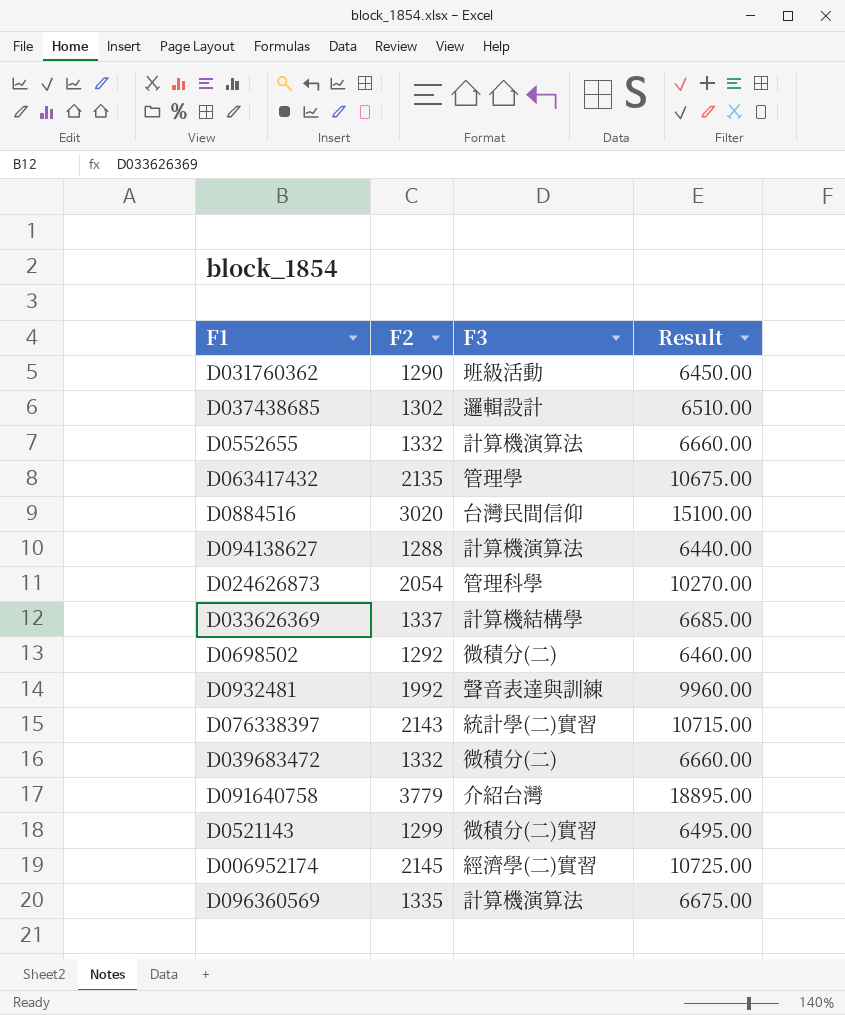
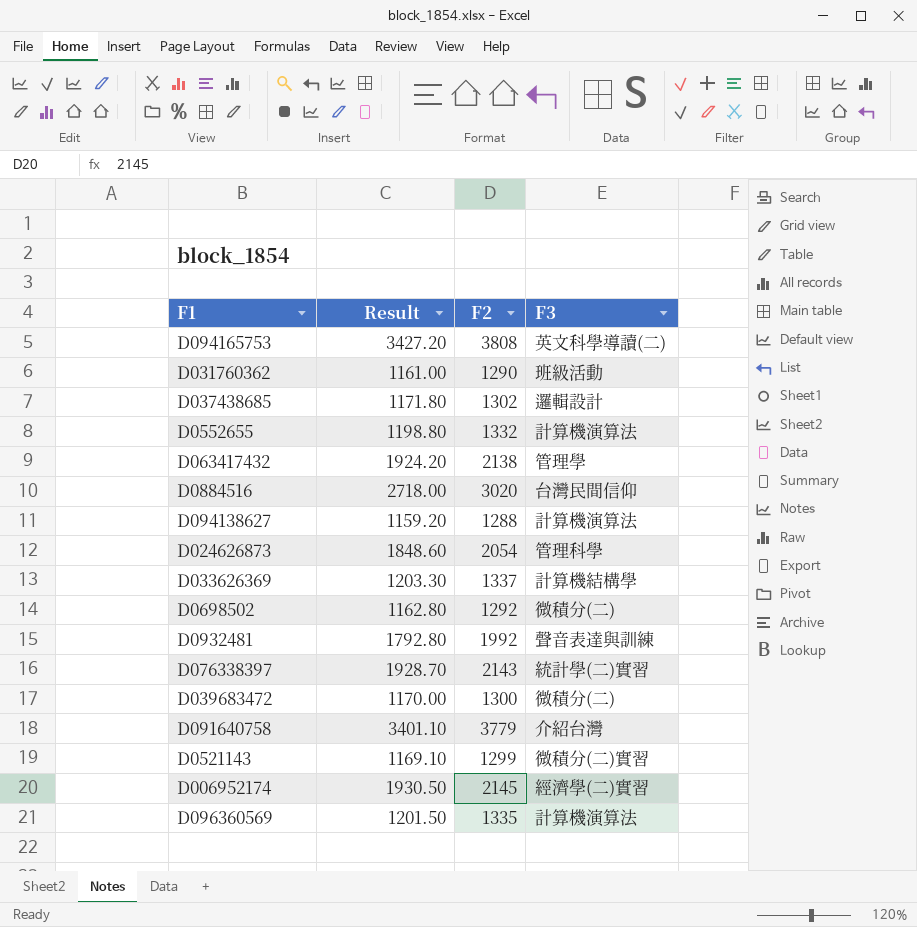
column Result | formula: [F2] * 5 -> [F2] * 0.9
column Result | position: 4 -> 2
row D094165753: none -> 3427.20 | 3808 | 英文科學導讀(二)
D063417432 | F2: 2135 -> 2138
D039683472 | F2: 1332 -> 1300

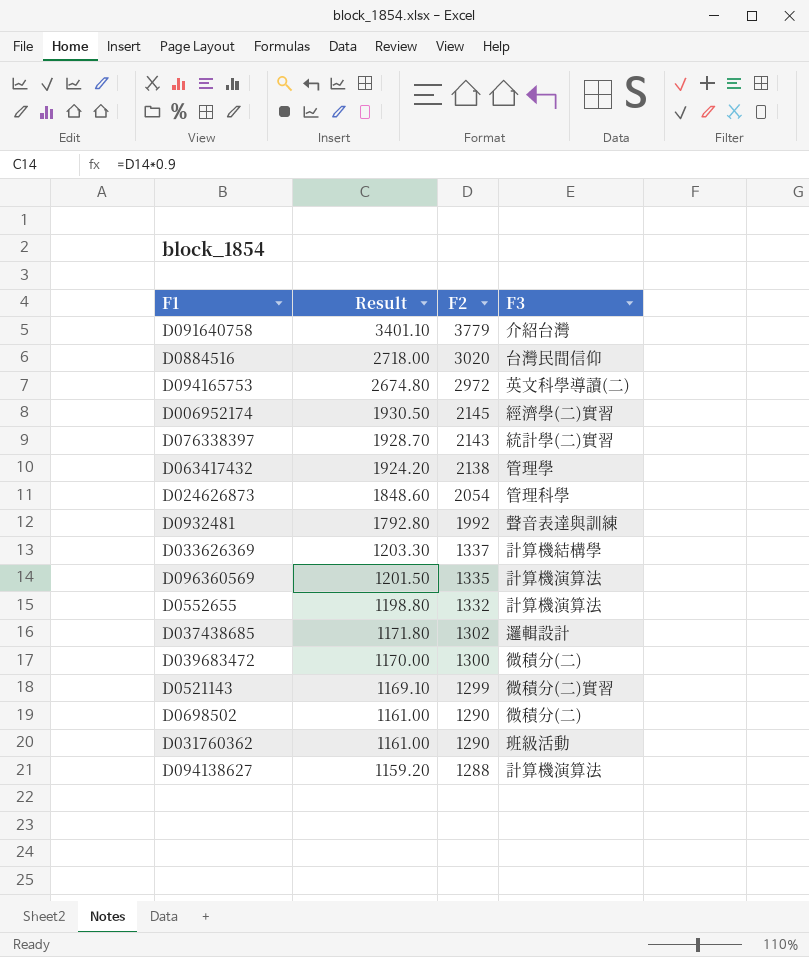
row order: none -> Result descending
D094165753 | Result: 3427.20 -> 2674.80
D094165753 | F2: 3808 -> 2972
D0698502 | Result: 1162.80 -> 1161.00
D0698502 | F2: 1292 -> 1290

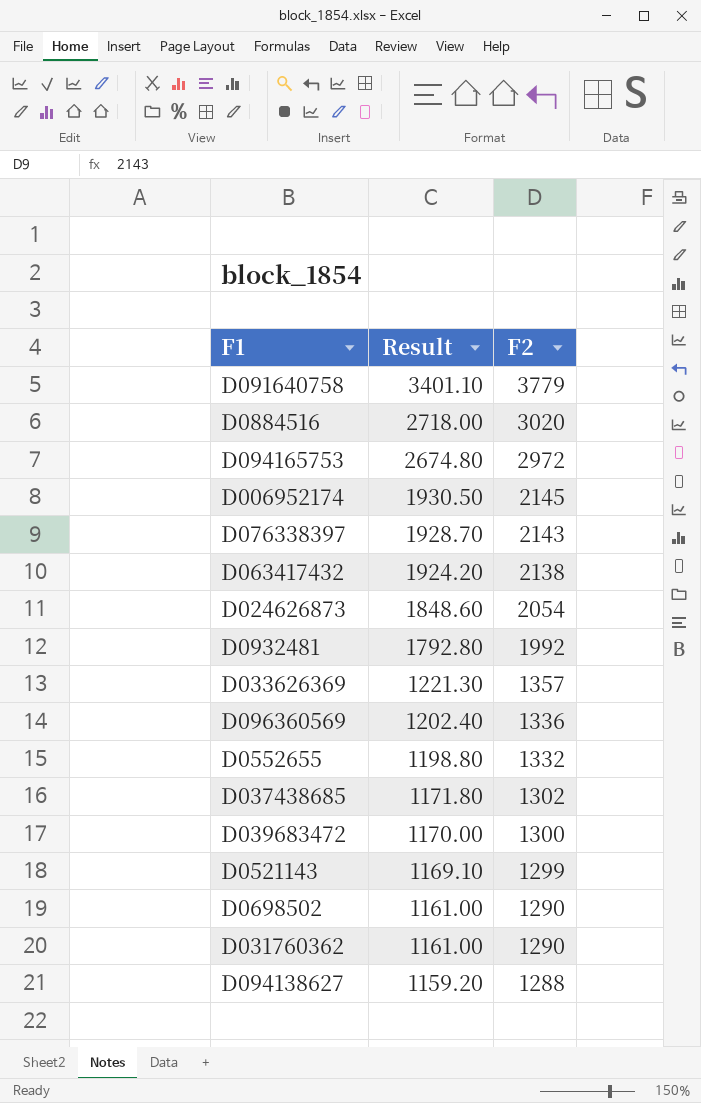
column F3 | position: 4 -> none
D033626369 | Result: 1203.30 -> 1221.30
D033626369 | F2: 1337 -> 1357
D096360569 | Result: 1201.50 -> 1202.40
D096360569 | F2: 1335 -> 1336

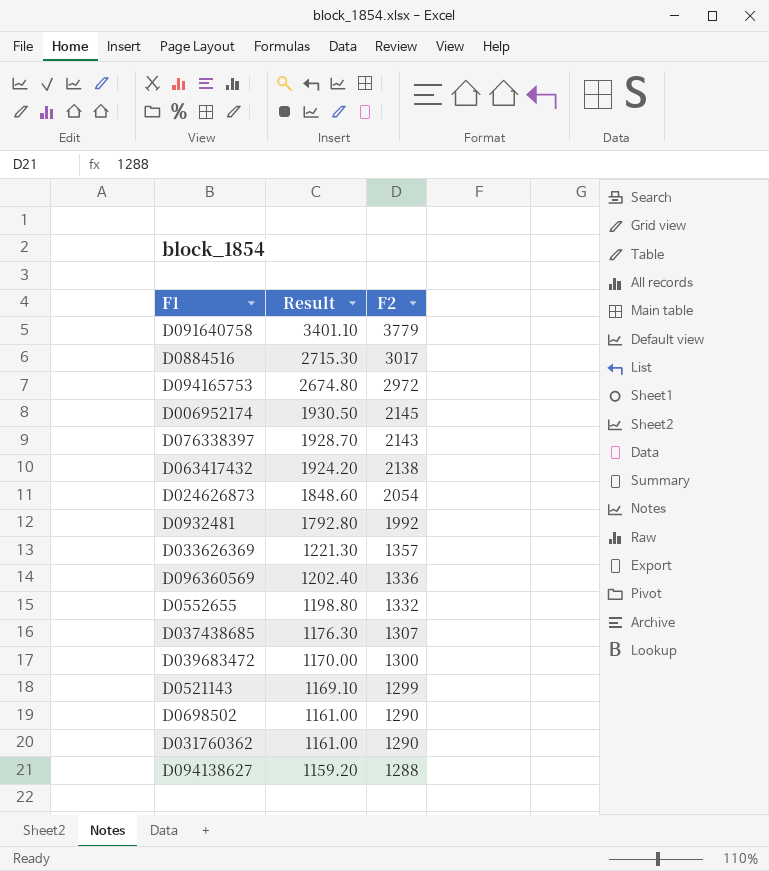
D0884516 | Result: 2718.00 -> 2715.30
D0884516 | F2: 3020 -> 3017
D037438685 | Result: 1171.80 -> 1176.30
D037438685 | F2: 1302 -> 1307

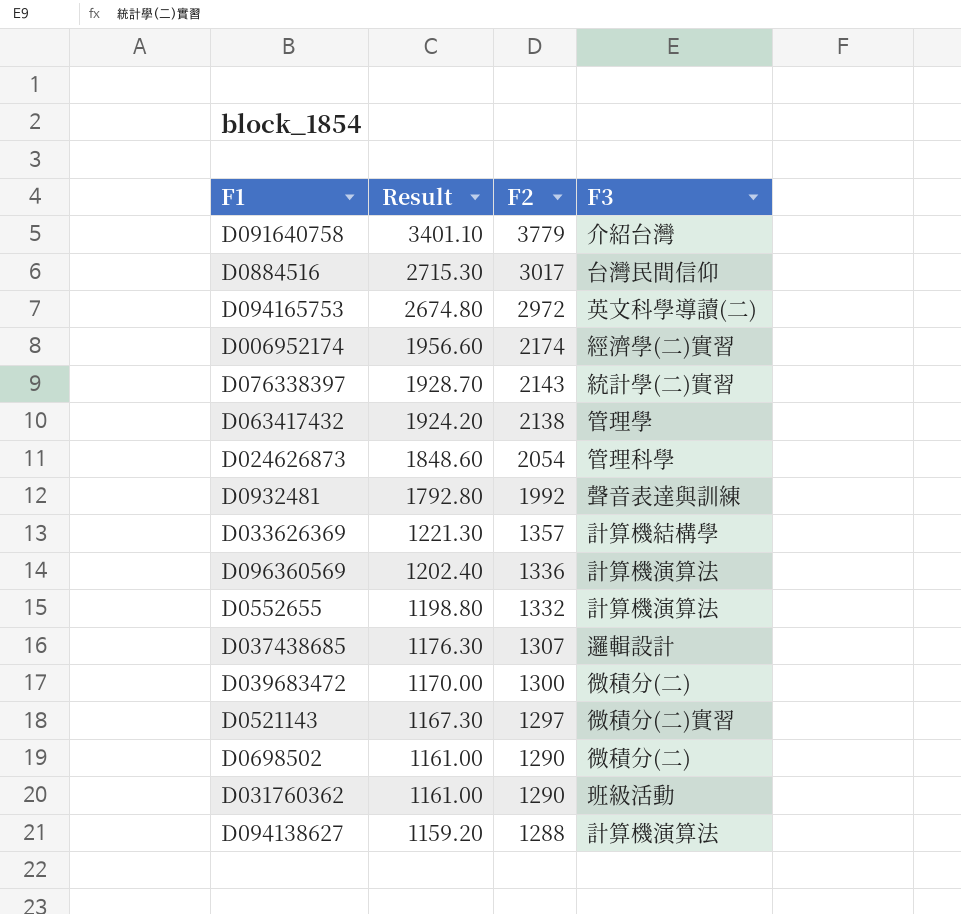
column F3 | position: none -> 4
D006952174 | Result: 1930.50 -> 1956.60
D006952174 | F2: 2145 -> 2174
D0521143 | Result: 1169.10 -> 1167.30
D0521143 | F2: 1299 -> 1297

